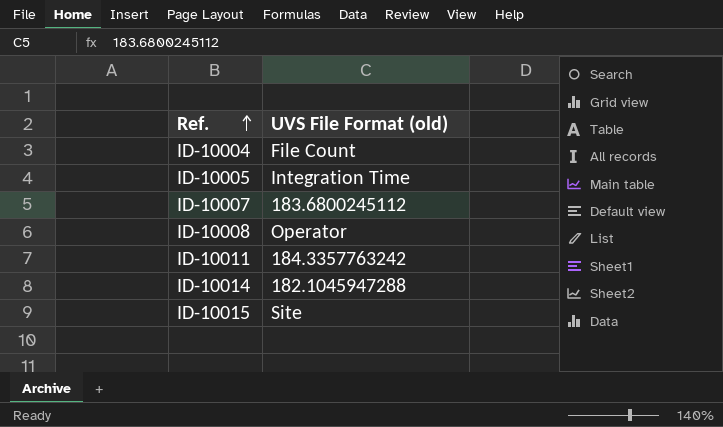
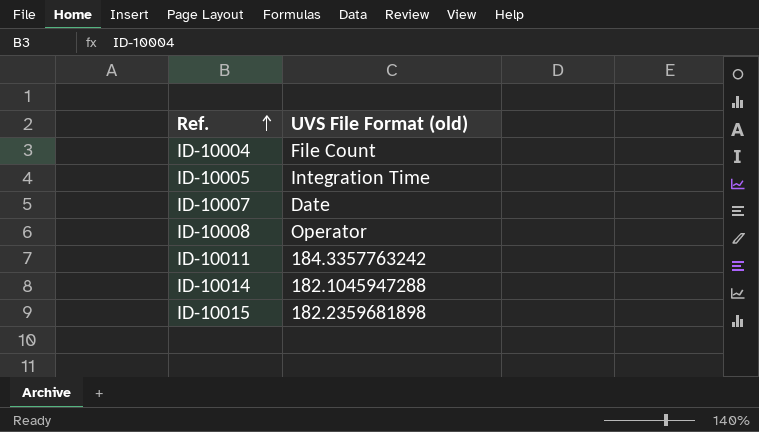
ID-10007 | UVS File Format (old): 183.6800245112 -> Date
ID-10015 | UVS File Format (old): Site -> 182.2359681898

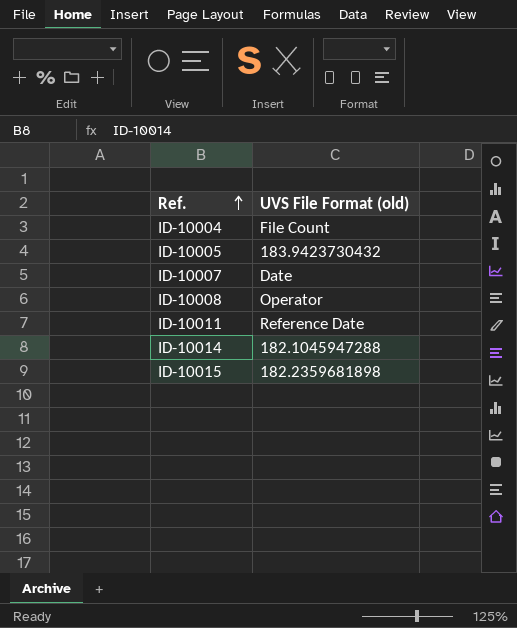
ID-10005 | UVS File Format (old): Integration Time -> 183.9423730432
ID-10011 | UVS File Format (old): 184.3357763242 -> Reference Date

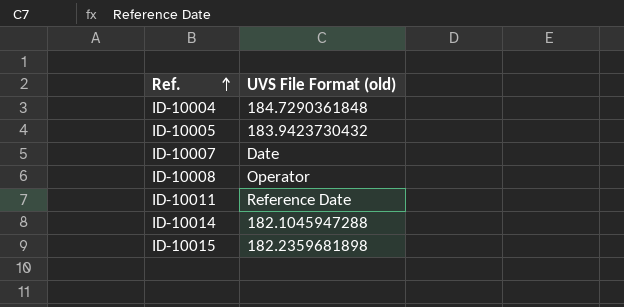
ID-10004 | UVS File Format (old): File Count -> 184.7290361848

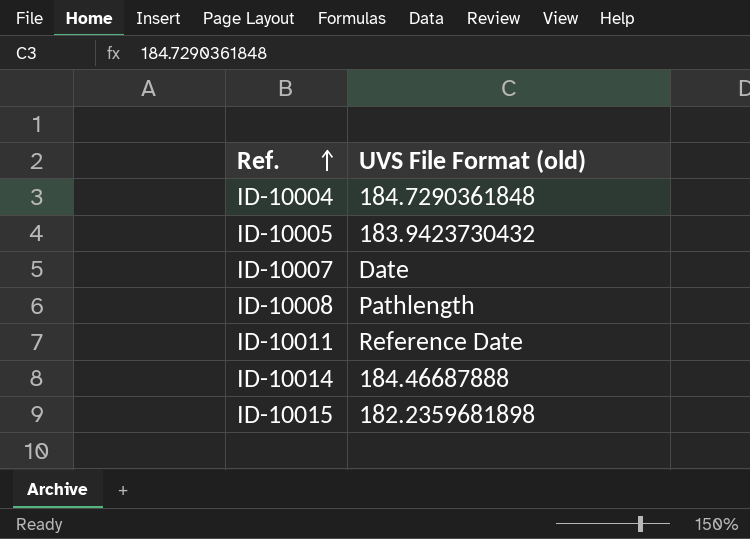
ID-10008 | UVS File Format (old): Operator -> Pathlength
ID-10014 | UVS File Format (old): 182.1045947288 -> 184.46687888

